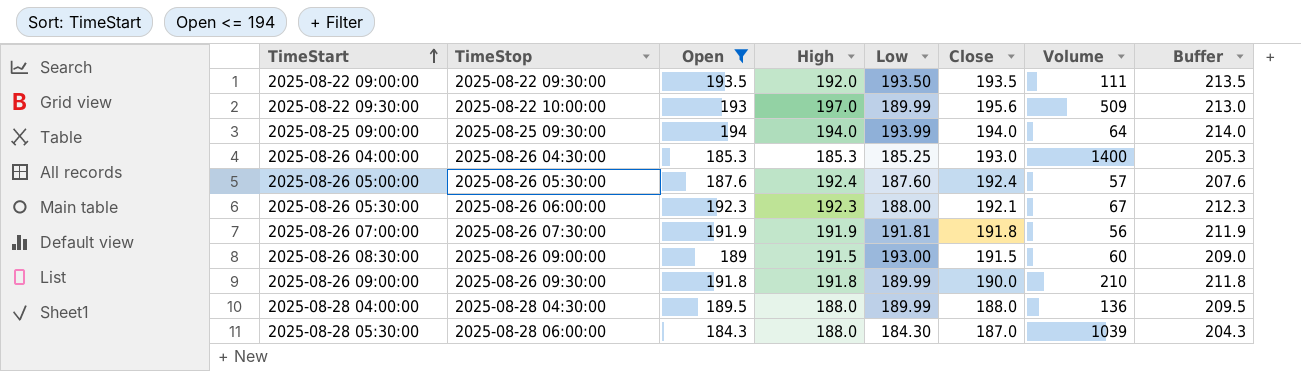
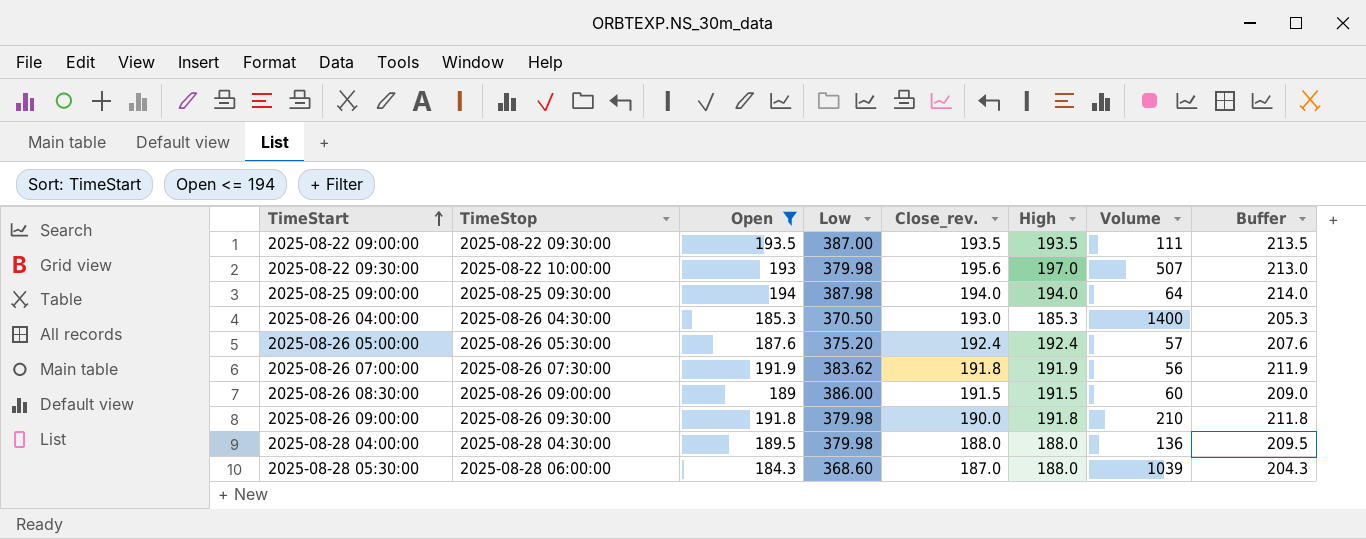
column name: Close -> Close_rev.
column High | position: 4 -> 6
row 2025-08-26 05:30:00: 2025-08-26 06:00:00 | 192.3 | 192.3 | 188.00 | 192.1 | 67 | 212.3 -> none
2025-08-22 09:00:00 | Low: 193.50 -> 387.00
2025-08-22 09:00:00 | High: 192.0 -> 193.5
2025-08-22 09:30:00 | Low: 189.99 -> 379.98
2025-08-22 09:30:00 | Volume: 509 -> 507
2025-08-25 09:00:00 | Low: 193.99 -> 387.98
2025-08-26 04:00:00 | Low: 185.25 -> 370.50
2025-08-26 05:00:00 | Low: 187.60 -> 375.20
2025-08-26 07:00:00 | Low: 191.81 -> 383.62
2025-08-26 08:30:00 | Low: 193.00 -> 386.00
2025-08-26 09:00:00 | Low: 189.99 -> 379.98
2025-08-28 04:00:00 | Low: 189.99 -> 379.98
2025-08-28 05:30:00 | Low: 184.30 -> 368.60

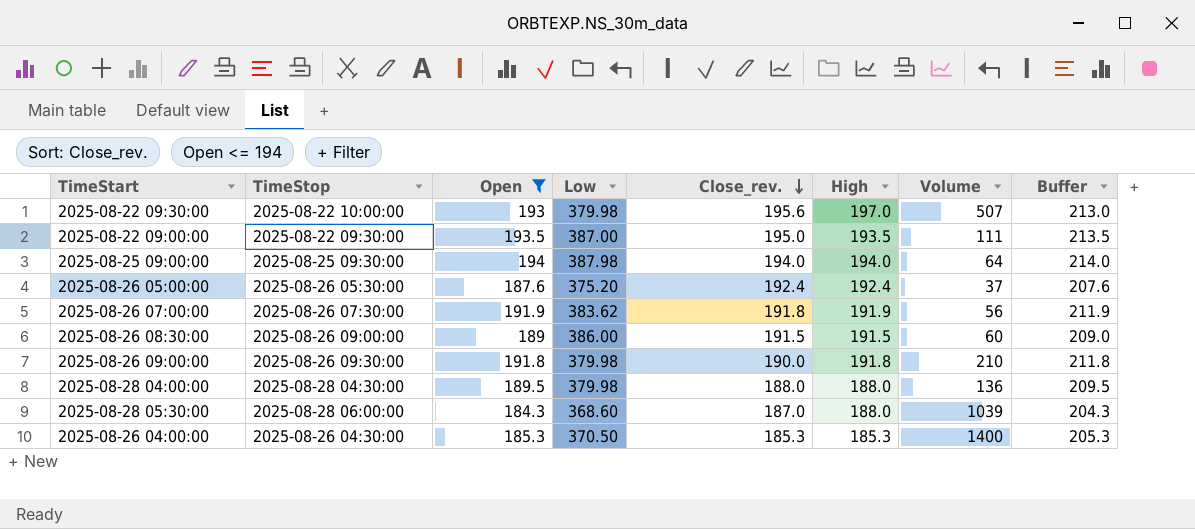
row order: TimeStart ascending -> Close_rev. descending
2025-08-22 09:00:00 | Close_rev.: 193.5 -> 195.0
2025-08-26 05:00:00 | Volume: 57 -> 37
2025-08-26 04:00:00 | Close_rev.: 193.0 -> 185.3

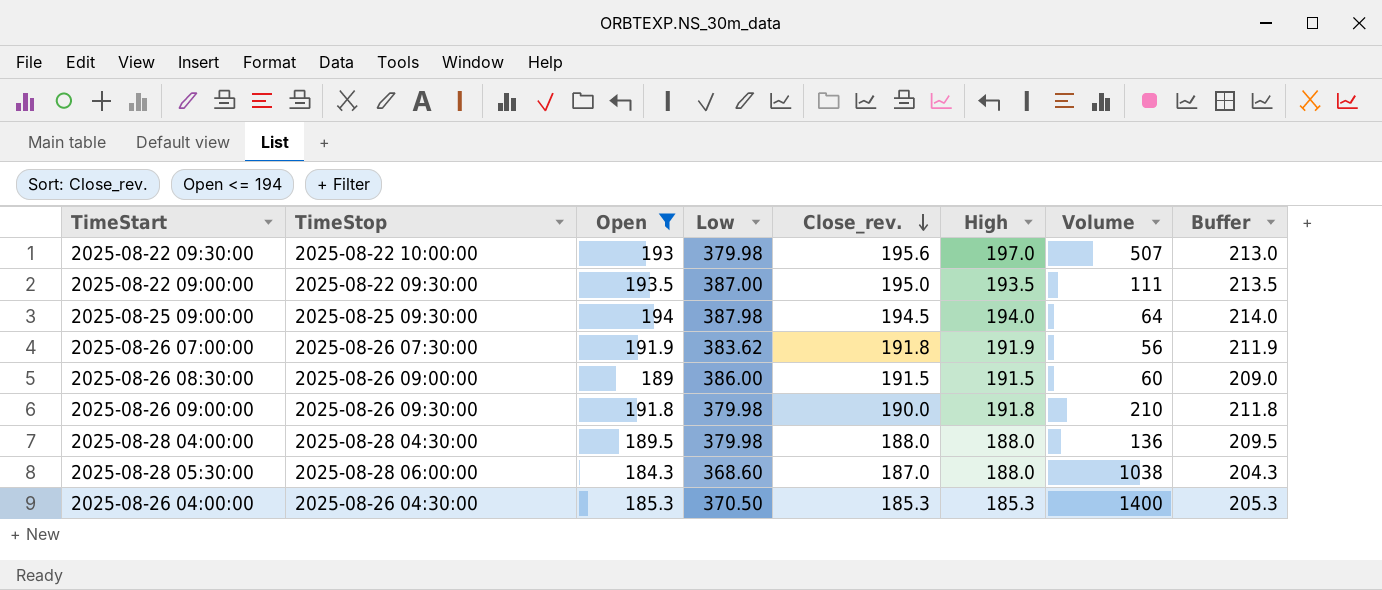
row 2025-08-26 05:00:00: 2025-08-26 05:30:00 | 187.6 | 375.20 | 192.4 | 192.4 | 37 | 207.6 -> none
2025-08-25 09:00:00 | Close_rev.: 194.0 -> 194.5
2025-08-28 05:30:00 | Volume: 1039 -> 1038

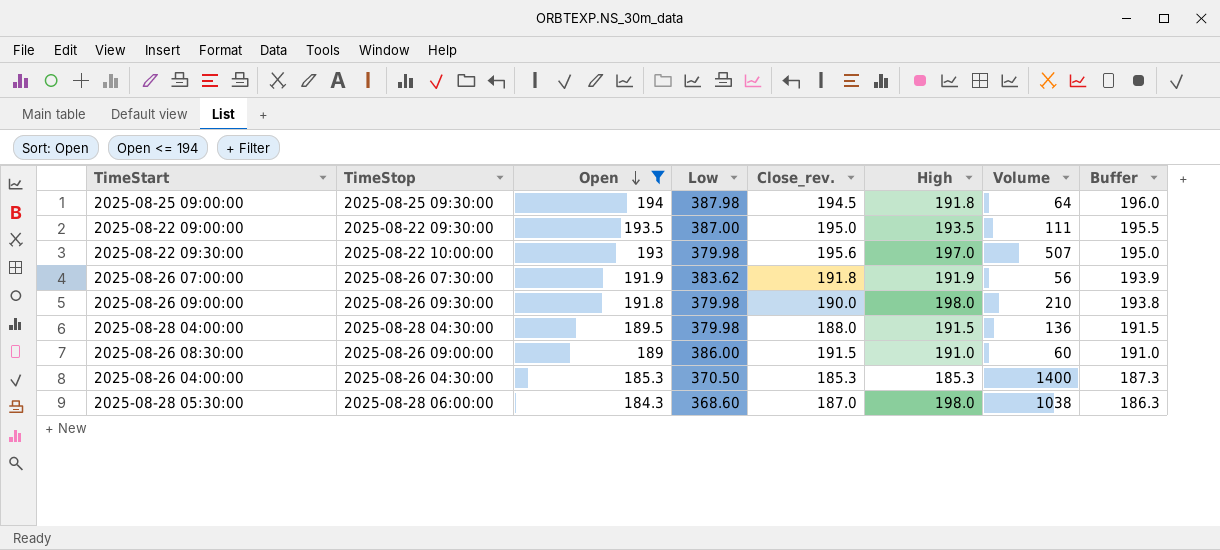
row order: Close_rev. descending -> Open descending
column Buffer | formula: [Open] + 20 -> [Open] + 2
2025-08-25 09:00:00 | High: 194.0 -> 191.8
2025-08-26 09:00:00 | High: 191.8 -> 198.0
2025-08-28 04:00:00 | High: 188.0 -> 191.5
2025-08-26 08:30:00 | High: 191.5 -> 191.0
2025-08-28 05:30:00 | High: 188.0 -> 198.0

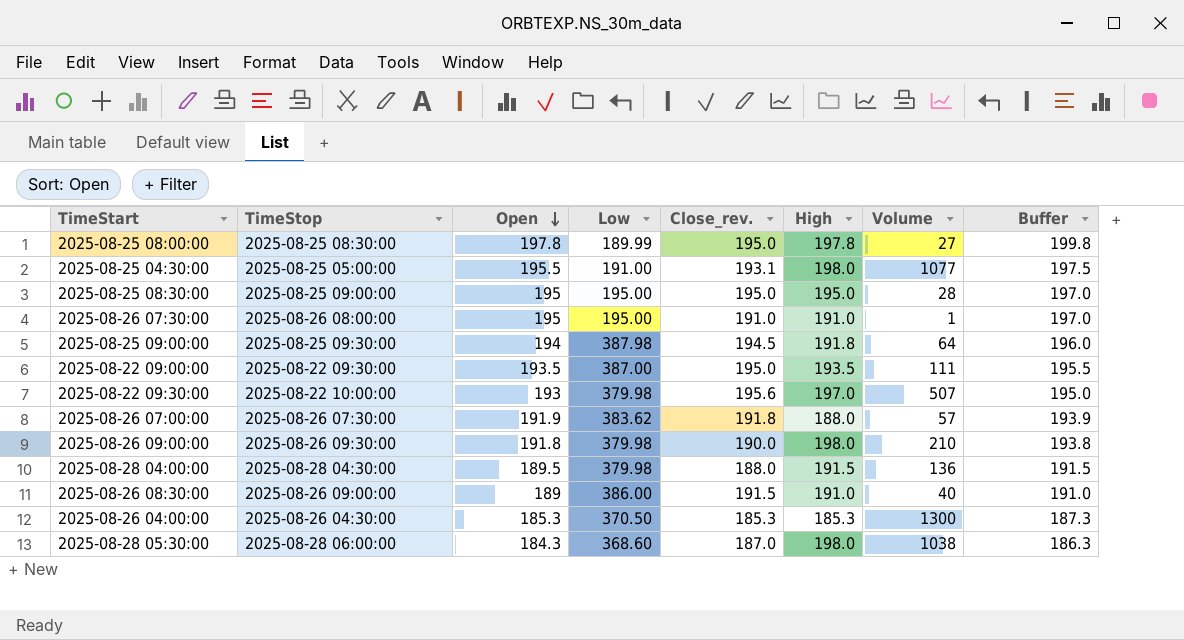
filter: Open <= 194 -> none
2025-08-26 07:00:00 | High: 191.9 -> 188.0
2025-08-26 07:00:00 | Volume: 56 -> 57
2025-08-26 08:30:00 | Volume: 60 -> 40
2025-08-26 04:00:00 | Volume: 1400 -> 1300

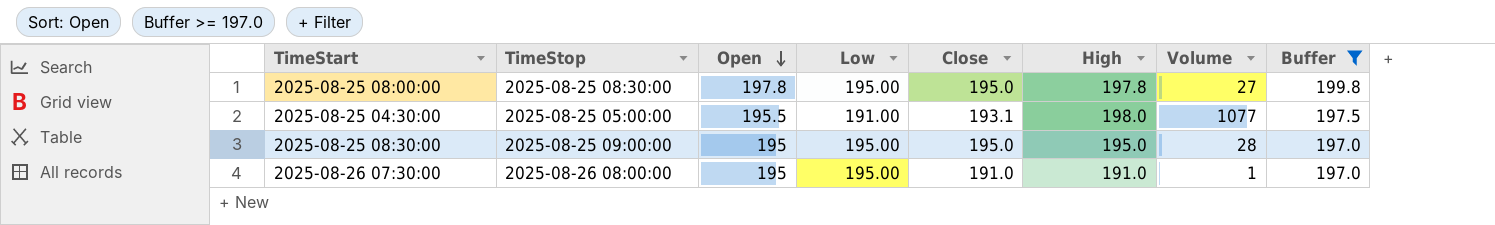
filter: none -> Buffer >= 197.0
column name: Close_rev. -> Close
2025-08-25 08:00:00 | Low: 189.99 -> 195.00

